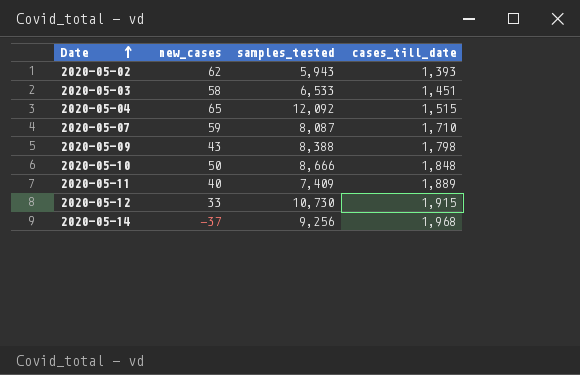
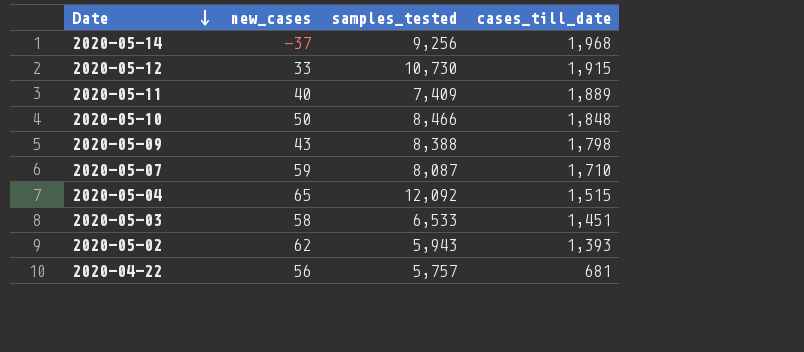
row order: Date ascending -> Date descending
2020-05-10 | samples_tested: 8,666 -> 8,466
row 2020-04-22: none -> 56 | 5,757 | 681

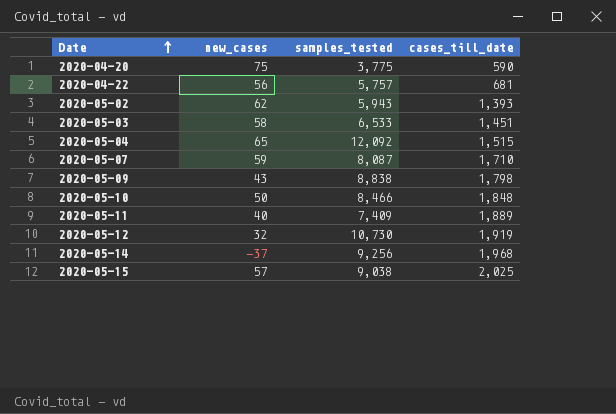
row order: Date descending -> Date ascending
row 2020-04-20: none -> 75 | 3,775 | 590
2020-05-09 | samples_tested: 8,388 -> 8,838
2020-05-12 | new_cases: 33 -> 32
2020-05-12 | cases_till_date: 1,915 -> 1,919
row 2020-05-15: none -> 57 | 9,038 | 2,025

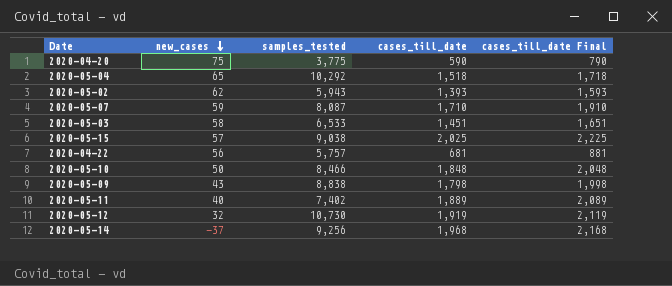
row order: Date ascending -> new_cases descending
column cases_till_date Final | formula: none -> [cases_till_date] + 200
2020-05-04 | samples_tested: 12,092 -> 10,292
2020-05-04 | cases_till_date: 1,515 -> 1,518
2020-05-11 | samples_tested: 7,409 -> 7,402

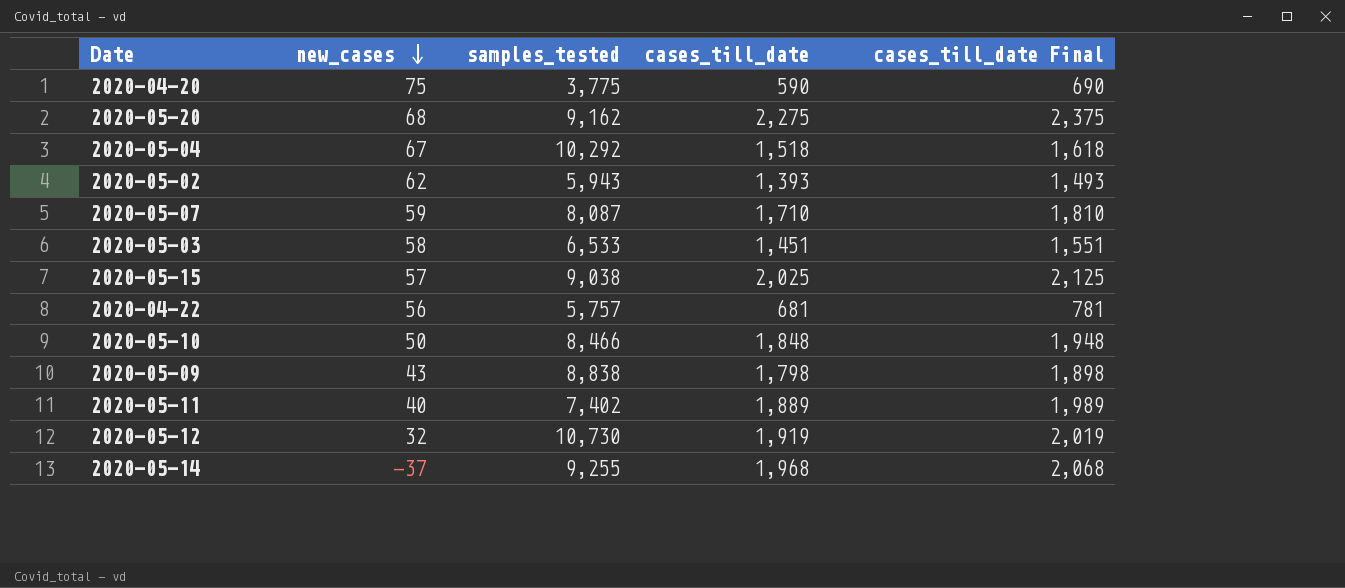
column cases_till_date Final | formula: [cases_till_date] + 200 -> [cases_till_date] + 100
row 2020-05-20: none -> 68 | 9,162 | 2,275 | 2,375
2020-05-04 | new_cases: 65 -> 67
2020-05-14 | samples_tested: 9,256 -> 9,255

